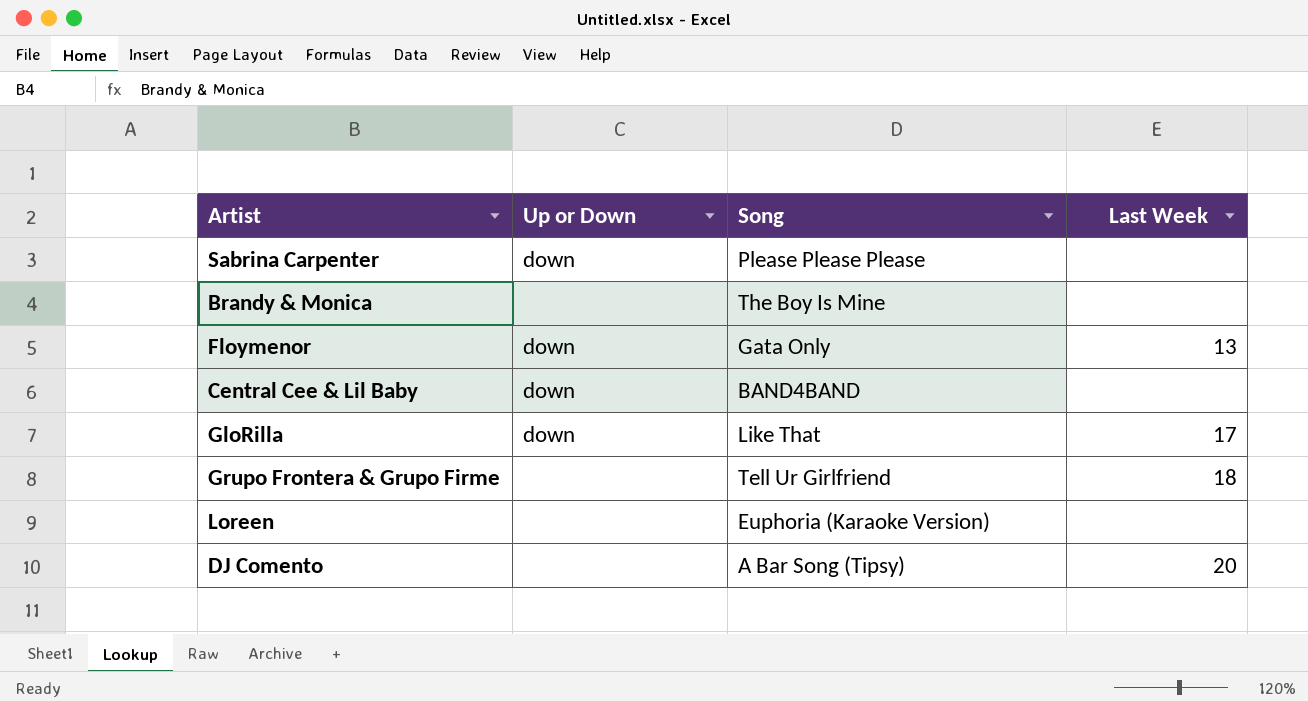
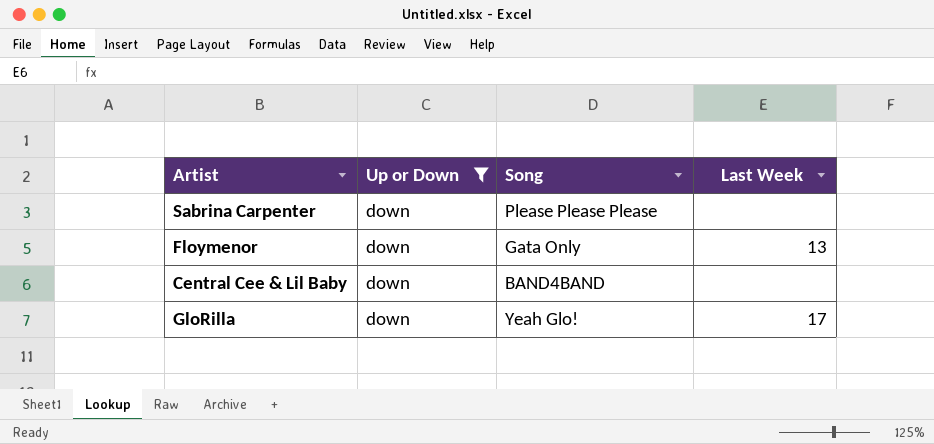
filter: none -> Up or Down = down
GloRilla | Song: Like That -> Yeah Glo!

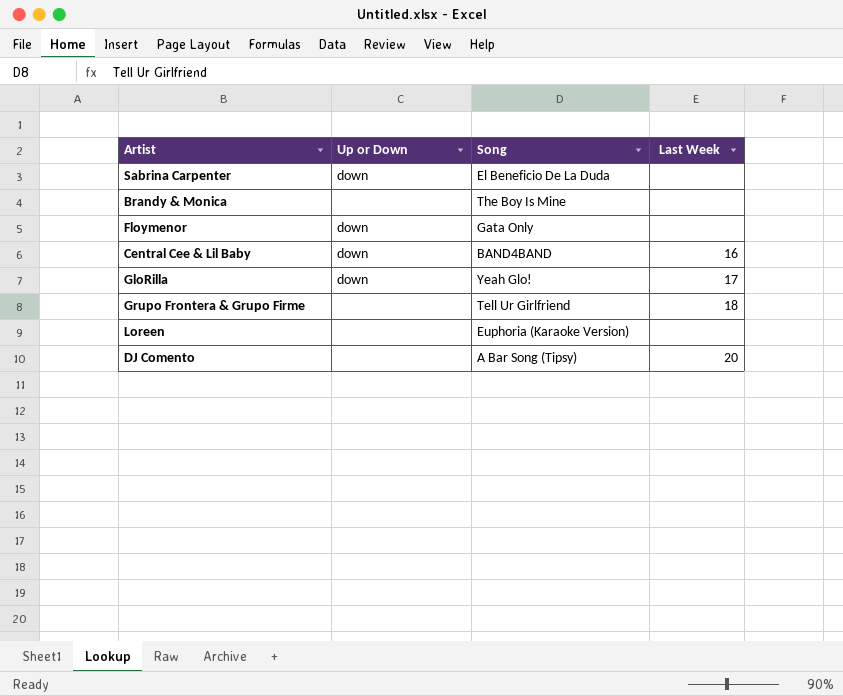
filter: Up or Down = down -> none
Sabrina Carpenter | Song: Please Please Please -> El Beneficio De La Duda
Floymenor | Last Week: 13 -> none
Central Cee & Lil Baby | Last Week: none -> 16

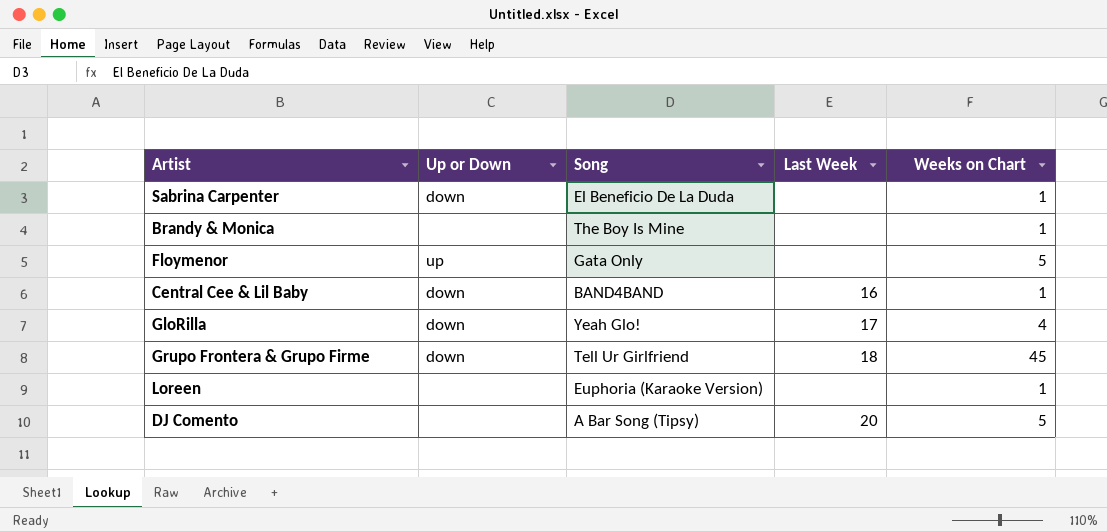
column Weeks on Chart | position: none -> 5
Floymenor | Up or Down: down -> up
Grupo Frontera & Grupo Firme | Up or Down: none -> down

